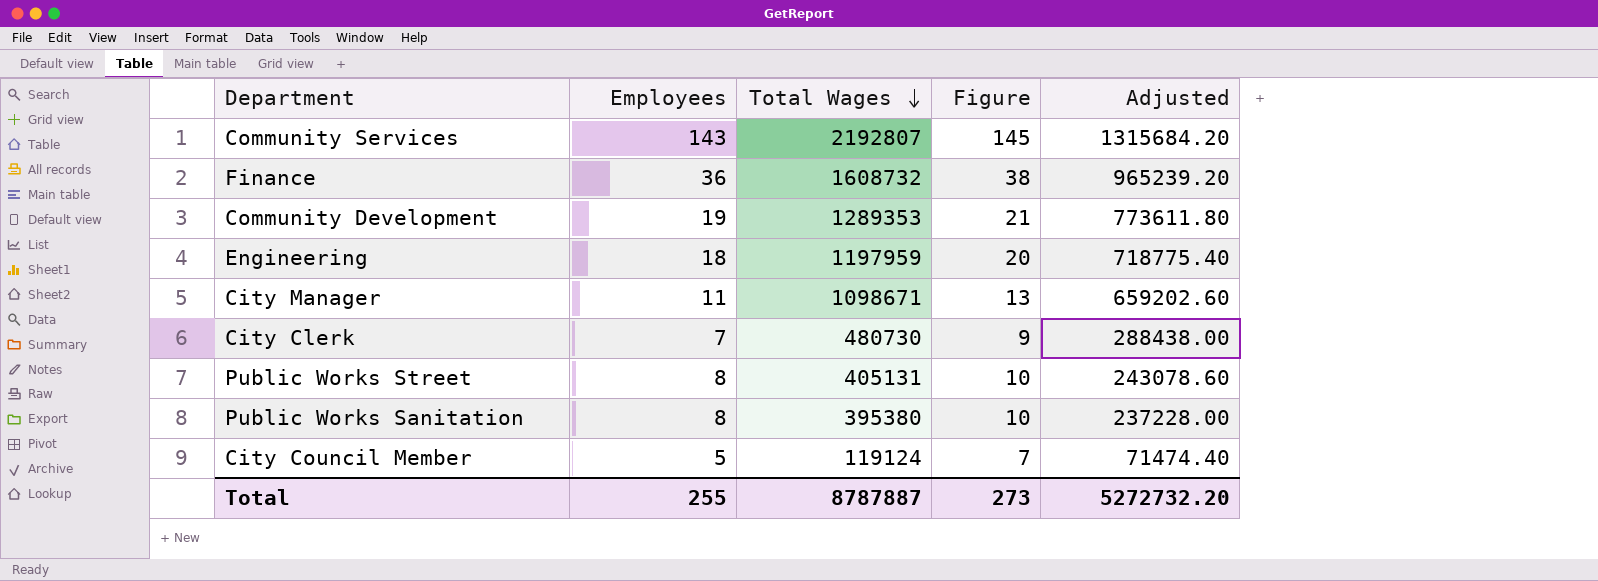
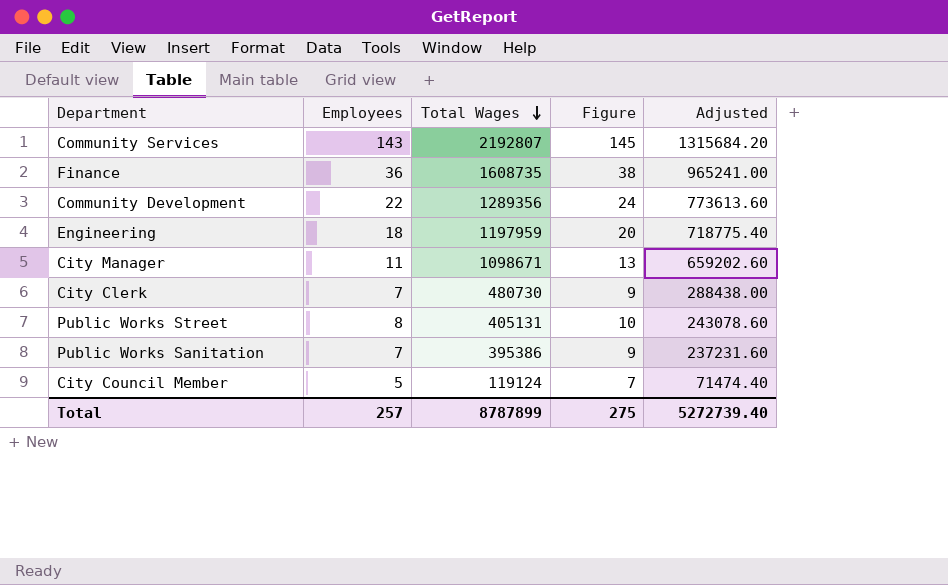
Finance | Total Wages: 1608732 -> 1608735
Finance | Adjusted: 965239.20 -> 965241.00
Community Development | Employees: 19 -> 22
Community Development | Total Wages: 1289353 -> 1289356
Community Development | Figure: 21 -> 24
Community Development | Adjusted: 773611.80 -> 773613.60
Public Works Sanitation | Employees: 8 -> 7
Public Works Sanitation | Total Wages: 395380 -> 395386
Public Works Sanitation | Figure: 10 -> 9
Public Works Sanitation | Adjusted: 237228.00 -> 237231.60
Total | Employees: 255 -> 257
Total | Total Wages: 8787887 -> 8787899
Total | Figure: 273 -> 275
Total | Adjusted: 5272732.20 -> 5272739.40

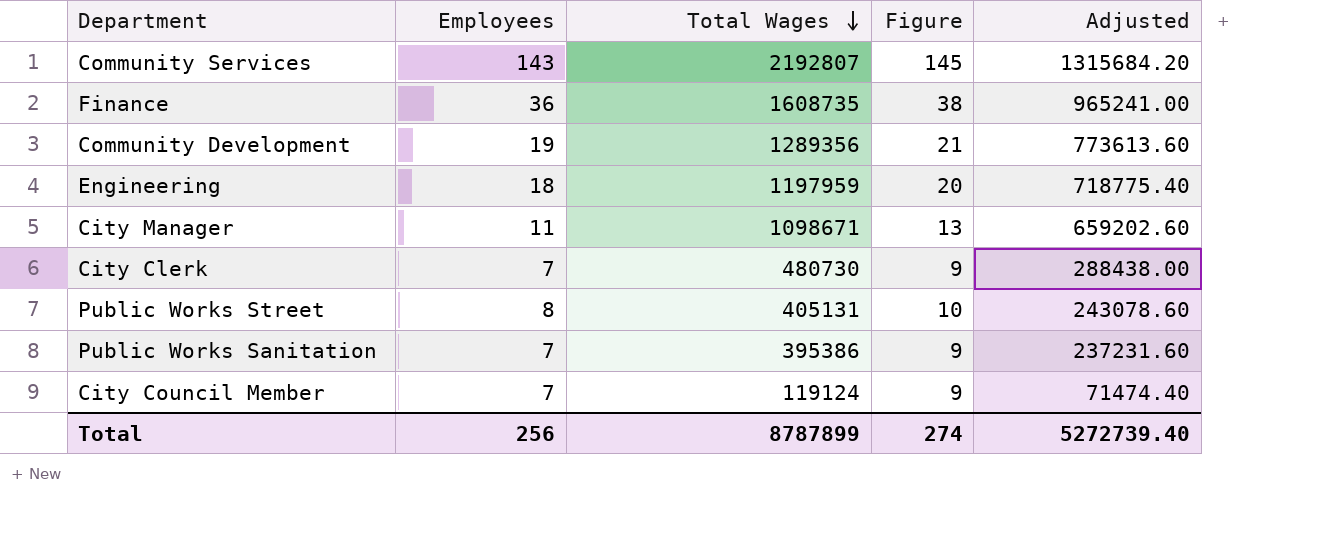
Community Development | Employees: 22 -> 19
Community Development | Figure: 24 -> 21
City Council Member | Employees: 5 -> 7
City Council Member | Figure: 7 -> 9
Total | Employees: 257 -> 256
Total | Figure: 275 -> 274

